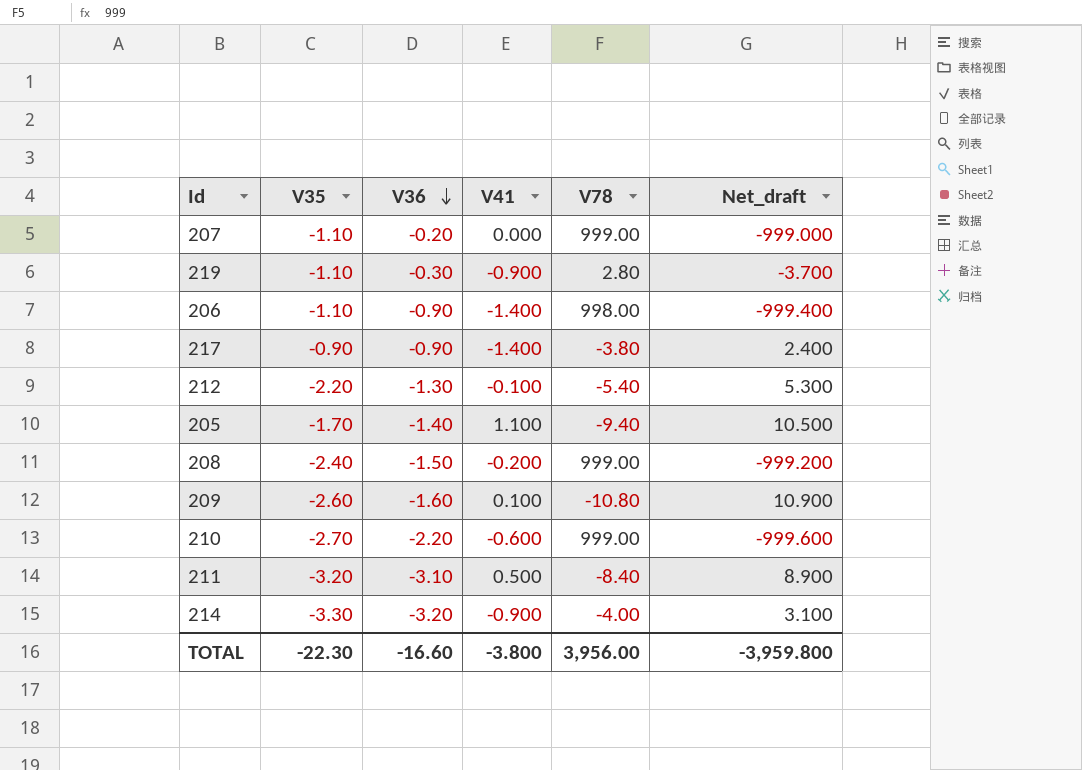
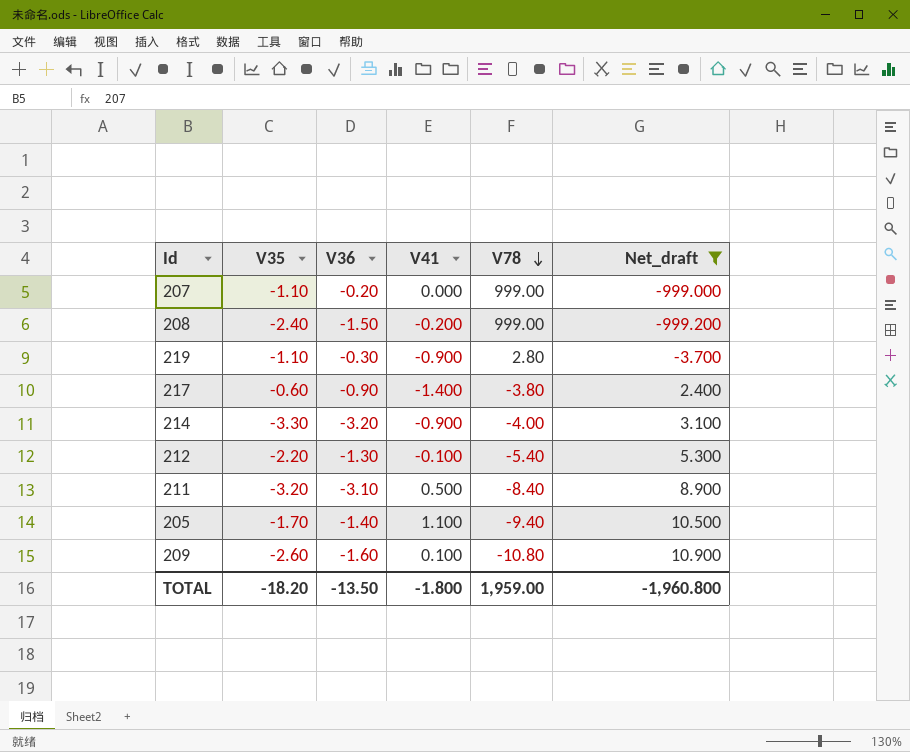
filter: none -> Net_draft >= -999.200
row order: V36 descending -> V78 descending
217 | V35: -0.90 -> -0.60
TOTAL | V35: -22.30 -> -18.20
TOTAL | V36: -16.60 -> -13.50
TOTAL | V41: -3.800 -> -1.800
TOTAL | V78: 3,956.00 -> 1,959.00
TOTAL | Net_draft: -3,959.800 -> -1,960.800

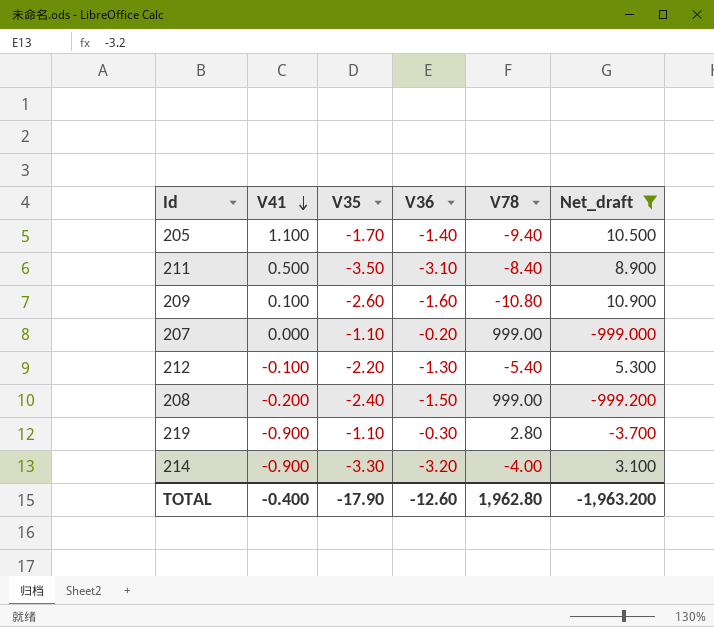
row order: V78 descending -> V41 descending
column V41 | position: 4 -> 2
row 217: -0.60 | -0.90 | -1.400 | -3.80 | 2.400 -> none
211 | V35: -3.20 -> -3.50
TOTAL | V41: -1.800 -> -0.400
TOTAL | V35: -18.20 -> -17.90
TOTAL | V36: -13.50 -> -12.60
TOTAL | V78: 1,959.00 -> 1,962.80
TOTAL | Net_draft: -1,960.800 -> -1,963.200

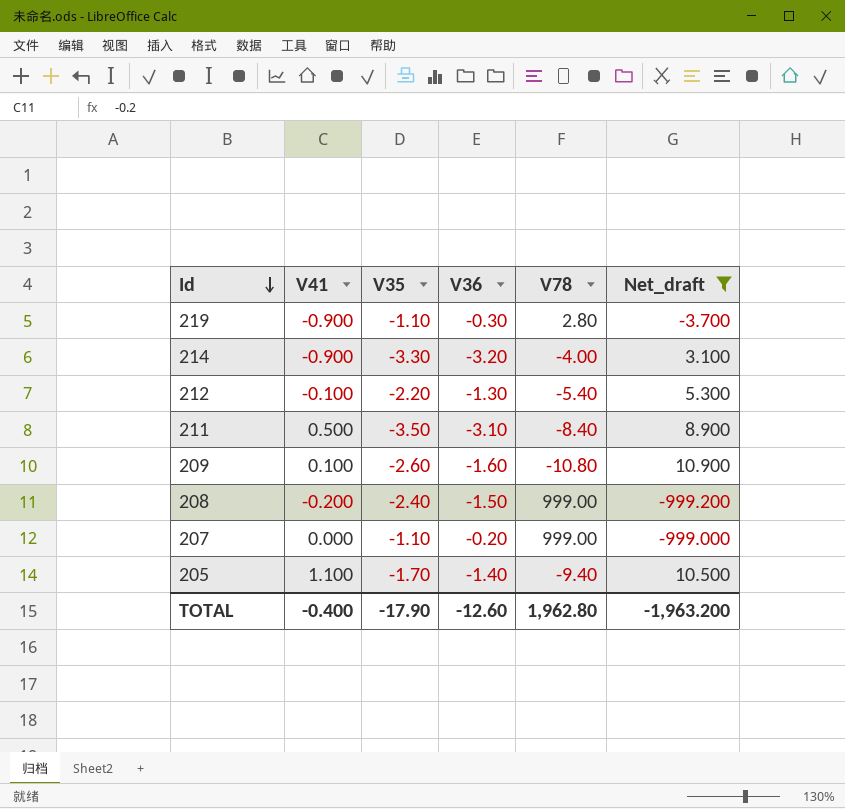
row order: V41 descending -> Id descending

